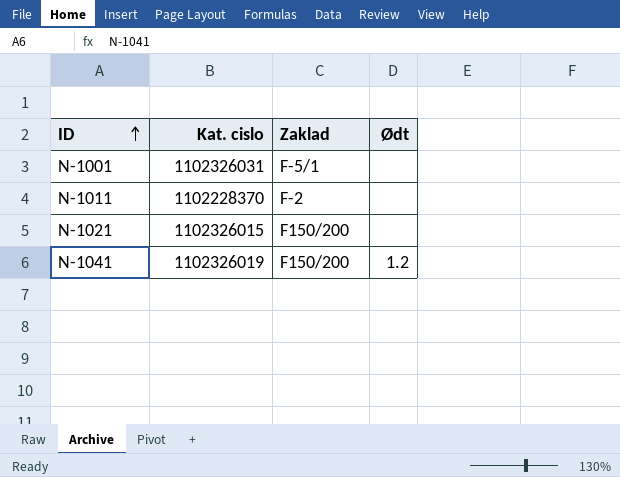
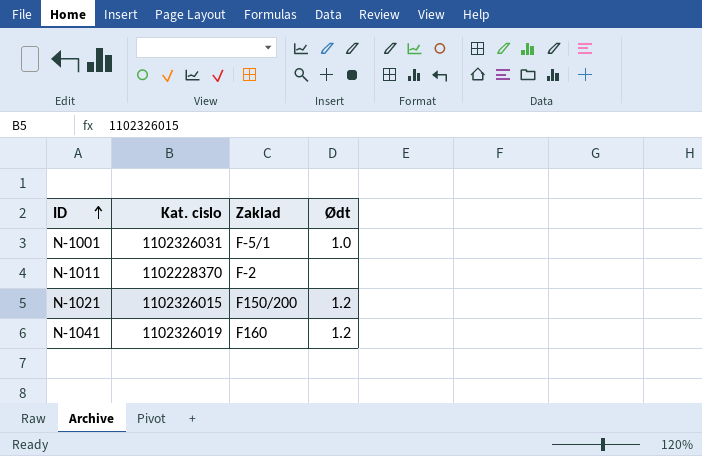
N-1001 | Ødt: none -> 1.0
N-1021 | Ødt: none -> 1.2
N-1041 | Zaklad: F150/200 -> F160

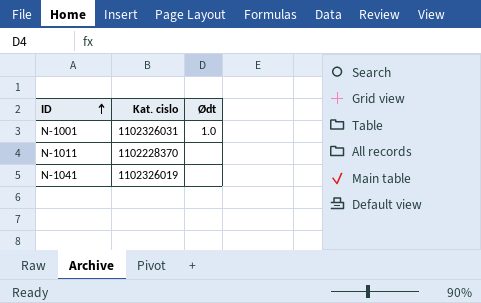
column Zaklad | position: 3 -> none
row N-1021: 1102326015 | F150/200 | 1.2 -> none
N-1041 | Ødt: 1.2 -> none

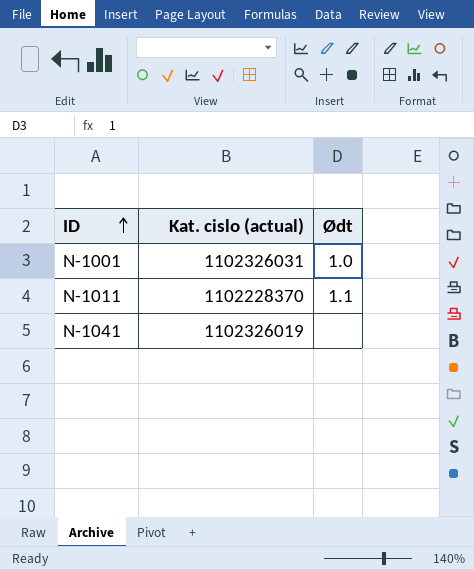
column name: Kat. cislo -> Kat. cislo (actual)
N-1011 | Ødt: none -> 1.1

